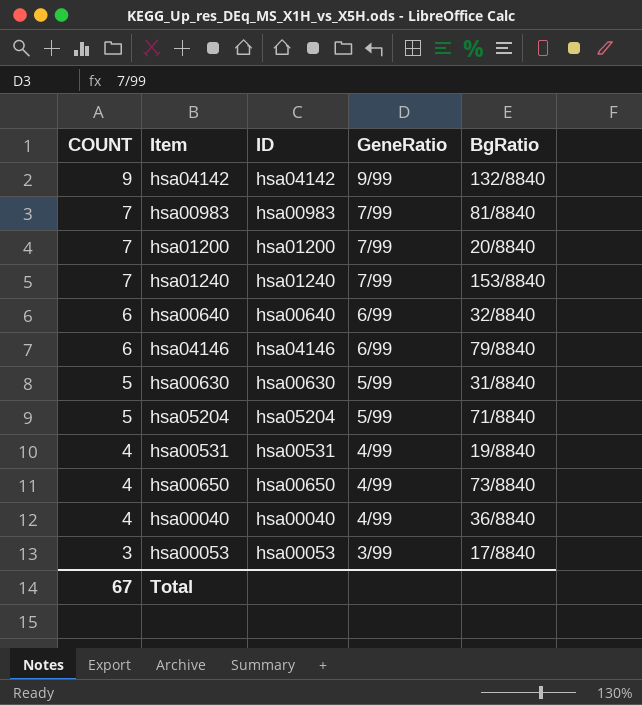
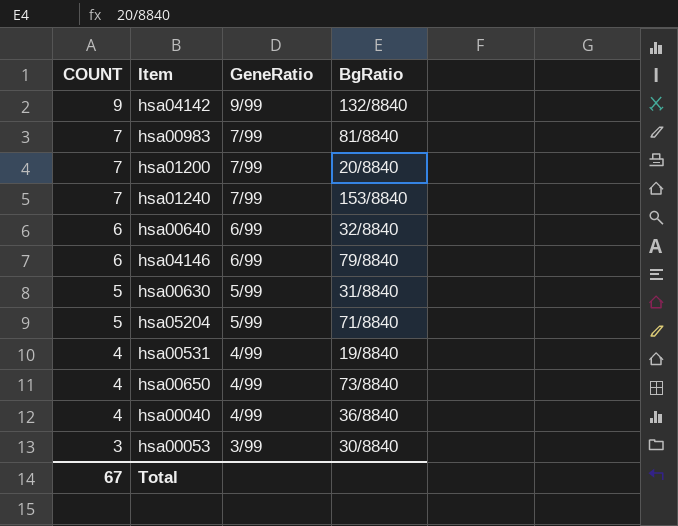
column ID | position: 3 -> none
hsa00053 | BgRatio: 17/8840 -> 30/8840

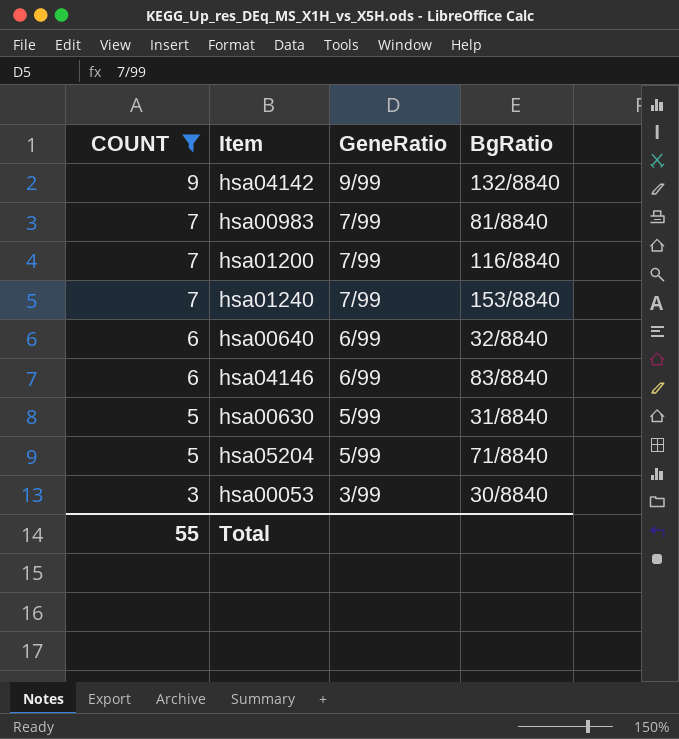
filter: none -> COUNT != 4
hsa01200 | BgRatio: 20/8840 -> 116/8840
hsa04146 | BgRatio: 79/8840 -> 83/8840
Total | COUNT: 67 -> 55

